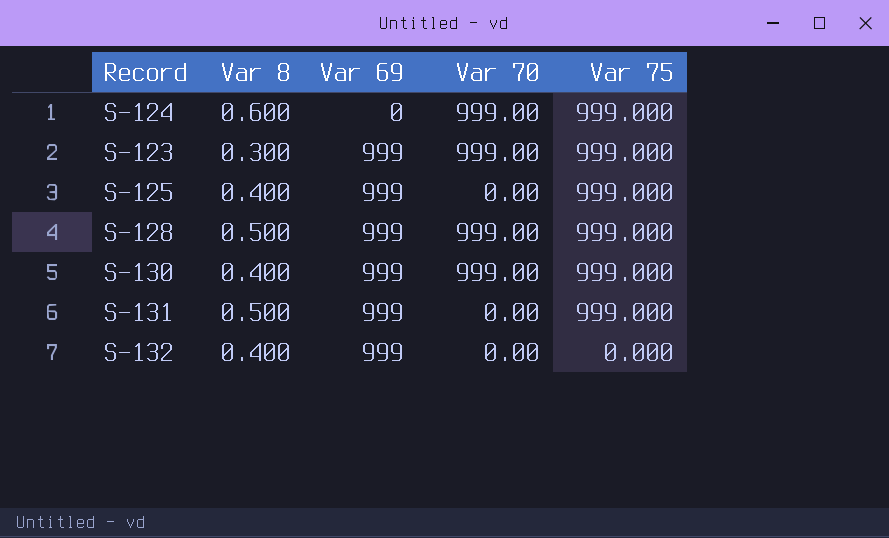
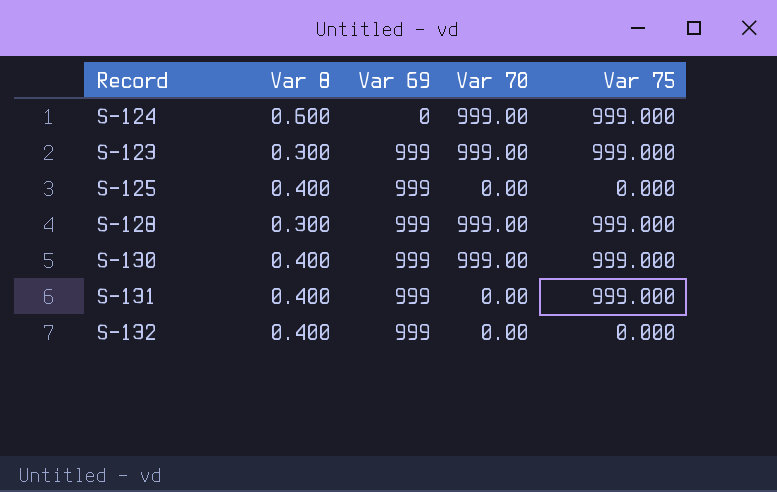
S-125 | Var 75: 999.000 -> 0.000
S-128 | Var 8: 0.500 -> 0.300
S-131 | Var 8: 0.500 -> 0.400

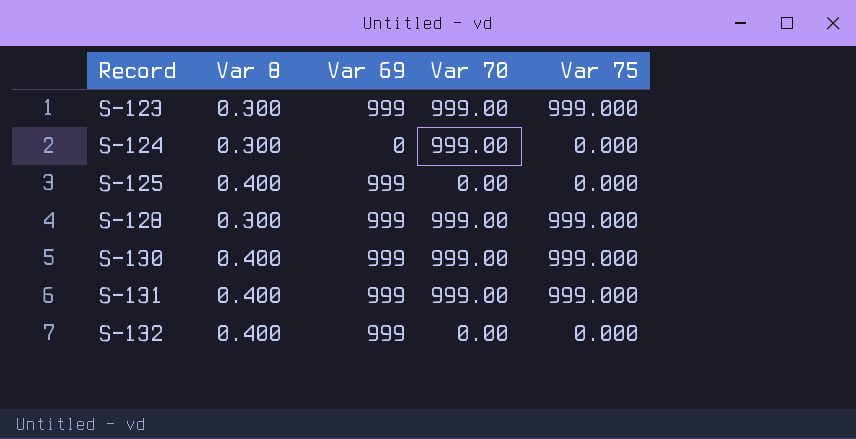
row order: Var 69 ascending -> Record ascending
S-124 | Var 8: 0.600 -> 0.300
S-124 | Var 75: 999.000 -> 0.000
S-131 | Var 70: 0.00 -> 999.00

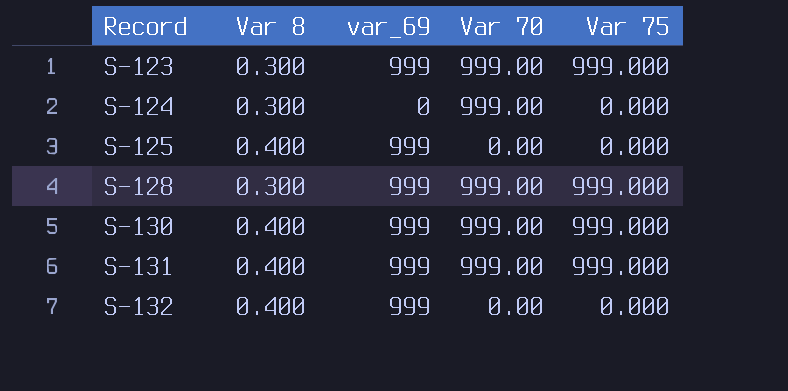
column name: Var 69 -> var_69

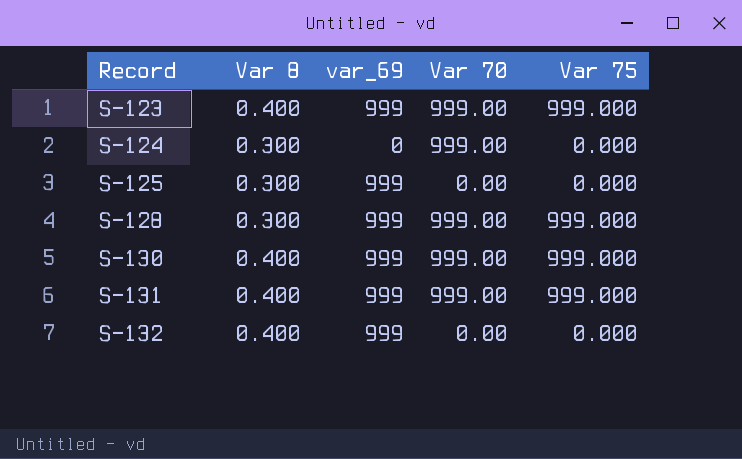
S-123 | Var 8: 0.300 -> 0.400
S-125 | Var 8: 0.400 -> 0.300

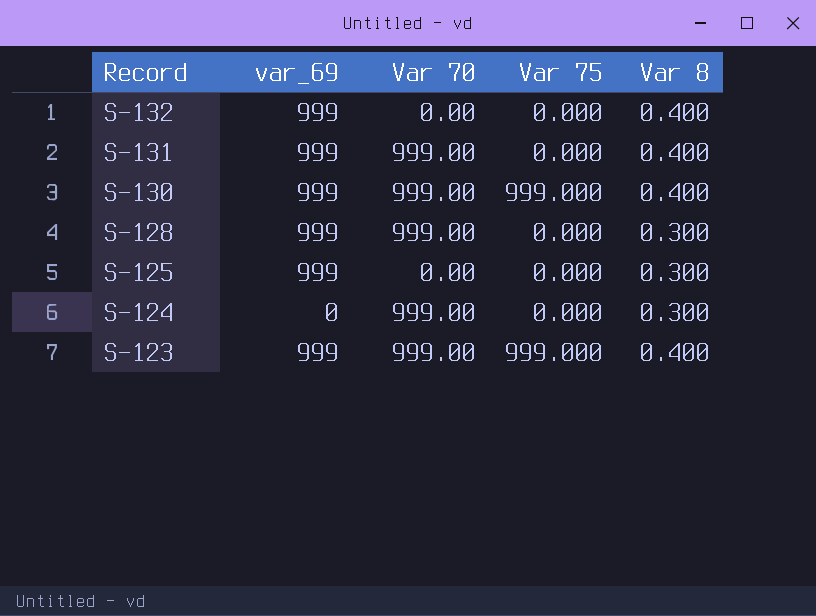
row order: Record ascending -> Record descending
column Var 8 | position: 2 -> 5
S-131 | Var 75: 999.000 -> 0.000
S-128 | Var 75: 999.000 -> 0.000

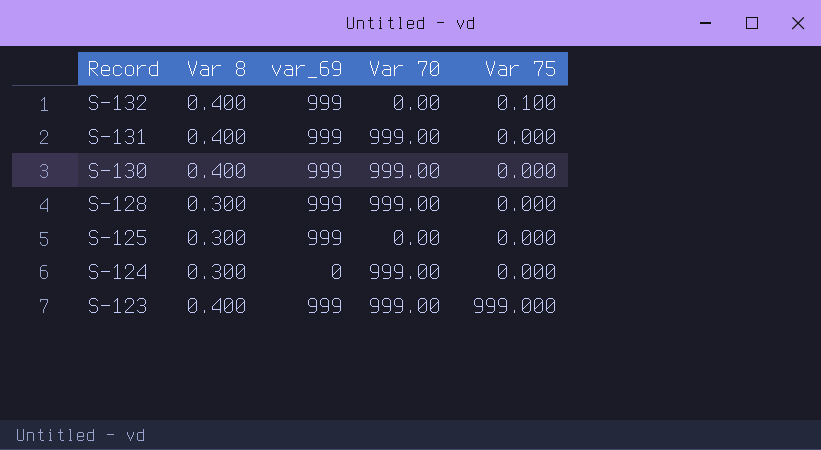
column Var 8 | position: 5 -> 2
S-132 | Var 75: 0.000 -> 0.100
S-130 | Var 75: 999.000 -> 0.000

